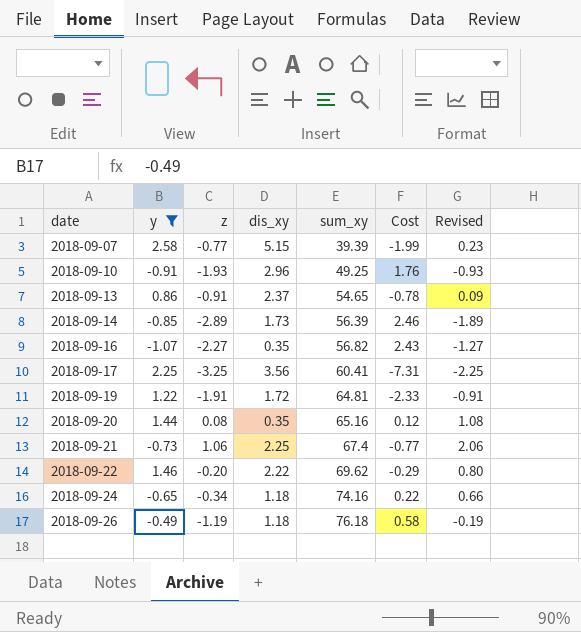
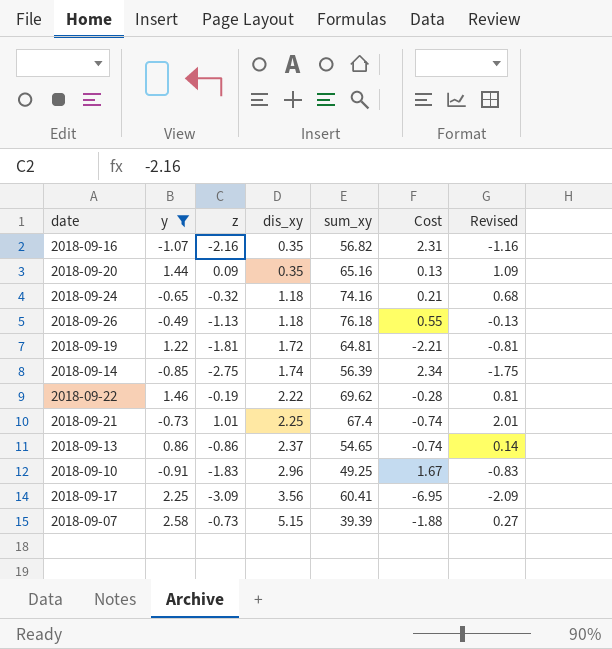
row order: date ascending -> dis_xy ascending
2018-09-16 | z: -2.27 -> -2.16
2018-09-16 | Cost: 2.43 -> 2.31
2018-09-16 | Revised: -1.27 -> -1.16
2018-09-20 | z: 0.08 -> 0.09
2018-09-20 | Cost: 0.12 -> 0.13
2018-09-20 | Revised: 1.08 -> 1.09
2018-09-24 | z: -0.34 -> -0.32
2018-09-24 | Cost: 0.22 -> 0.21
2018-09-24 | Revised: 0.66 -> 0.68
2018-09-26 | z: -1.19 -> -1.13
2018-09-26 | Cost: 0.58 -> 0.55
2018-09-26 | Revised: -0.19 -> -0.13
2018-09-19 | z: -1.91 -> -1.81
2018-09-19 | Cost: -2.33 -> -2.21
2018-09-19 | Revised: -0.91 -> -0.81
2018-09-14 | z: -2.89 -> -2.75
2018-09-14 | dis_xy: 1.73 -> 1.74
2018-09-14 | Cost: 2.46 -> 2.34
2018-09-14 | Revised: -1.89 -> -1.75
2018-09-22 | z: -0.20 -> -0.19
2018-09-22 | Cost: -0.29 -> -0.28
2018-09-22 | Revised: 0.80 -> 0.81
2018-09-21 | z: 1.06 -> 1.01
2018-09-21 | Cost: -0.77 -> -0.74
2018-09-21 | Revised: 2.06 -> 2.01
2018-09-13 | z: -0.91 -> -0.86
2018-09-13 | Cost: -0.78 -> -0.74
2018-09-13 | Revised: 0.09 -> 0.14
2018-09-10 | z: -1.93 -> -1.83
2018-09-10 | Cost: 1.76 -> 1.67
2018-09-10 | Revised: -0.93 -> -0.83
2018-09-17 | z: -3.25 -> -3.09
2018-09-17 | Cost: -7.31 -> -6.95
2018-09-17 | Revised: -2.25 -> -2.09
2018-09-07 | z: -0.77 -> -0.73
2018-09-07 | Cost: -1.99 -> -1.88
2018-09-07 | Revised: 0.23 -> 0.27

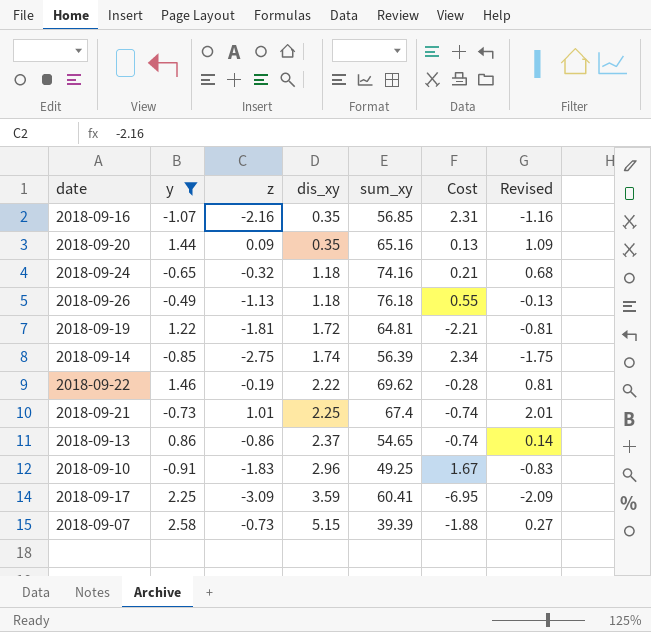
2018-09-16 | sum_xy: 56.82 -> 56.85
2018-09-17 | dis_xy: 3.56 -> 3.59

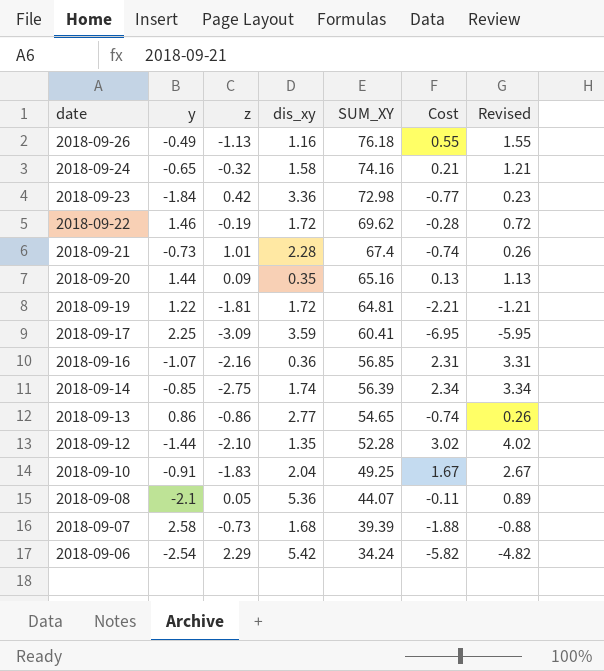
filter: y >= -1.07 -> none
row order: dis_xy ascending -> date descending
column name: sum_xy -> SUM_XY
column Revised | formula: [z] + 1 -> [Cost] + 1
2018-09-26 | dis_xy: 1.18 -> 1.16
2018-09-24 | dis_xy: 1.18 -> 1.58
2018-09-22 | dis_xy: 2.22 -> 1.72
2018-09-21 | dis_xy: 2.25 -> 2.28
2018-09-16 | dis_xy: 0.35 -> 0.36
2018-09-13 | dis_xy: 2.37 -> 2.77
2018-09-10 | dis_xy: 2.96 -> 2.04
2018-09-07 | dis_xy: 5.15 -> 1.68

